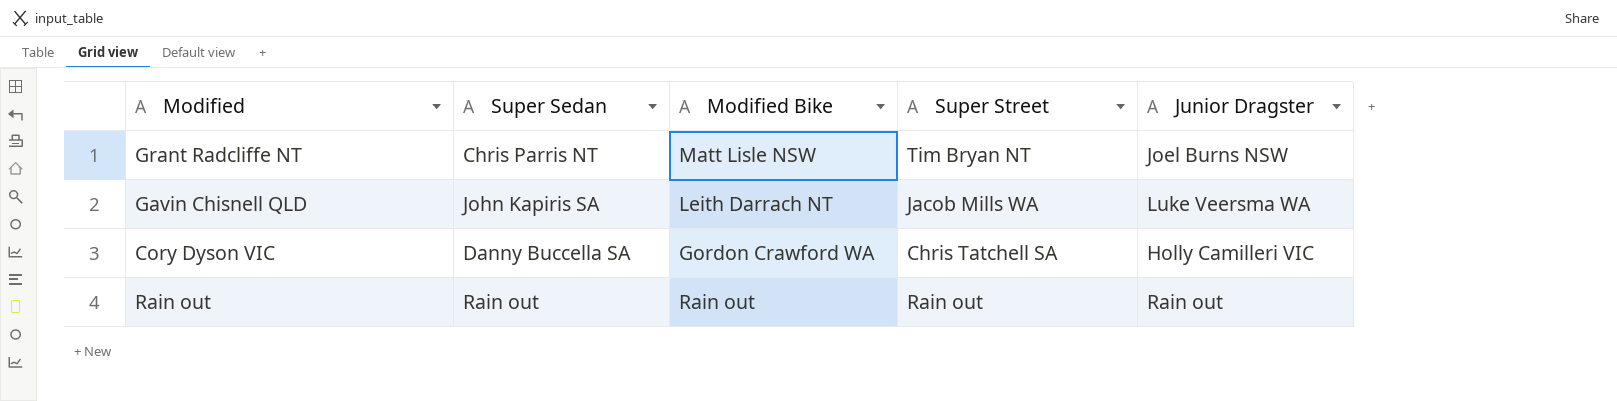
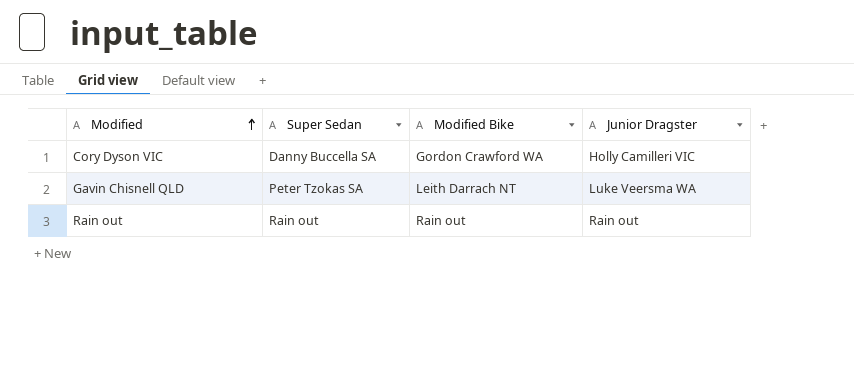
row order: none -> Modified ascending
column Super Street | position: 4 -> none
row Grant Radcliffe NT: Chris Parris NT | Matt Lisle NSW | Tim Bryan NT | Joel Burns NSW -> none
Gavin Chisnell QLD | Super Sedan: John Kapiris SA -> Peter Tzokas SA

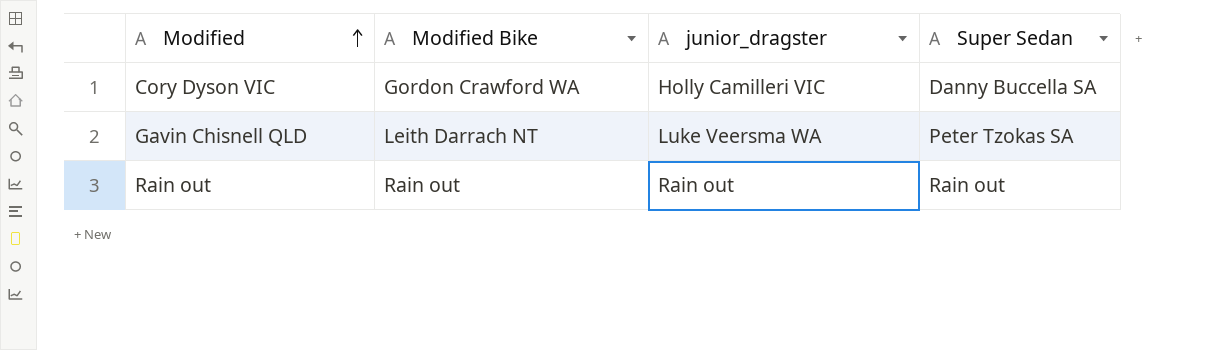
column name: Junior Dragster -> junior_dragster
column Super Sedan | position: 2 -> 4

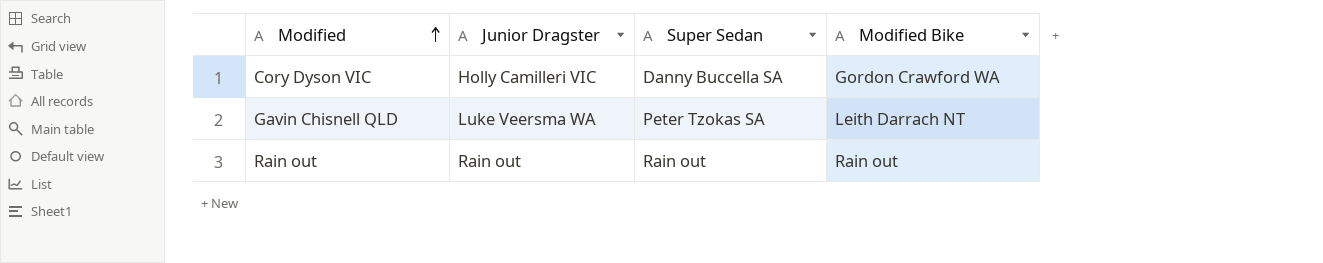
column name: junior_dragster -> Junior Dragster
column Modified Bike | position: 2 -> 4

